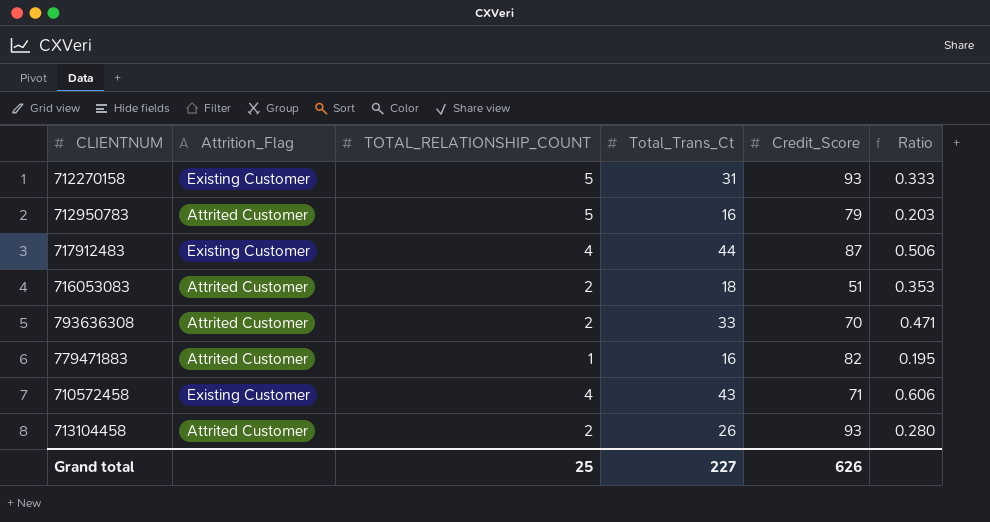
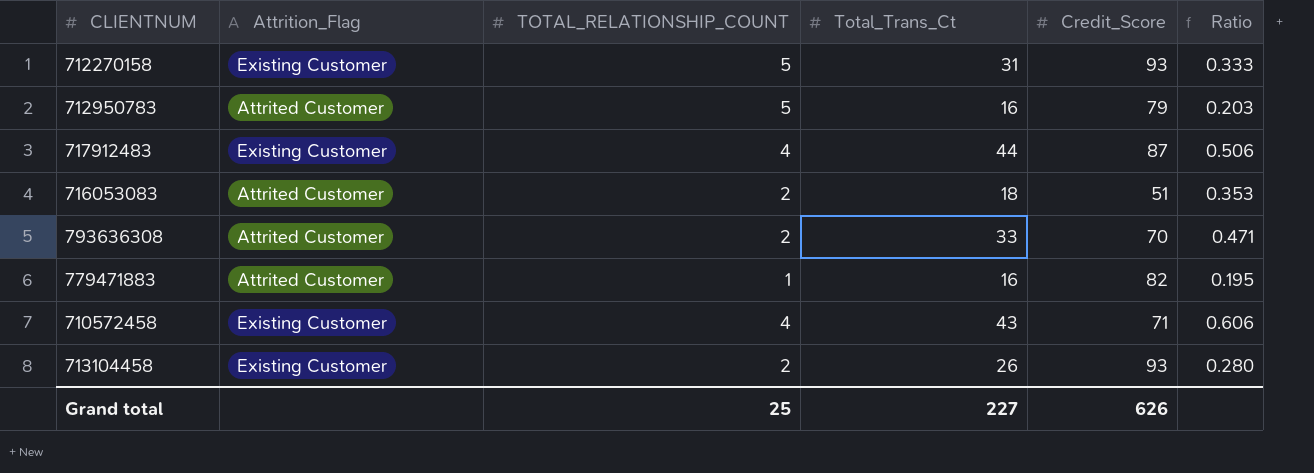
713104458 | Attrition_Flag: Attrited Customer -> Existing Customer

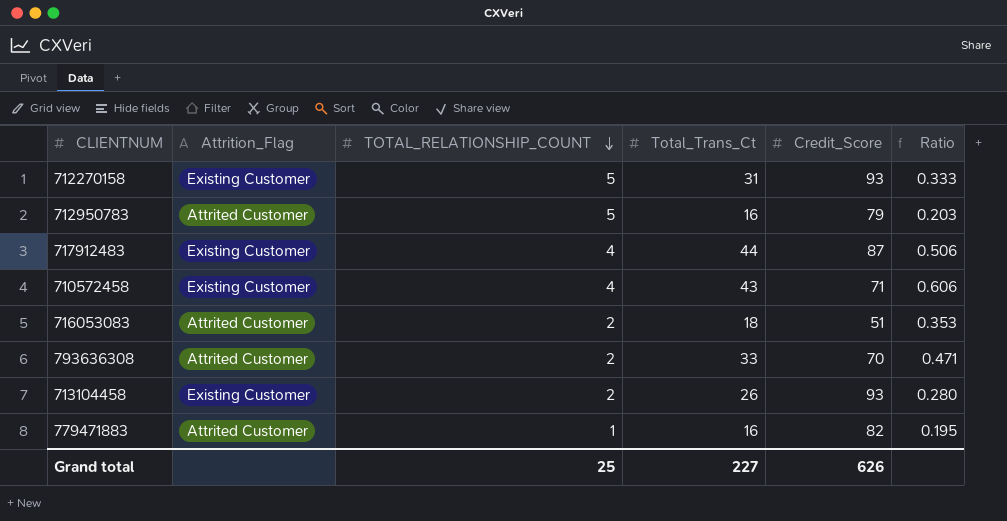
row order: none -> TOTAL_RELATIONSHIP_COUNT descending

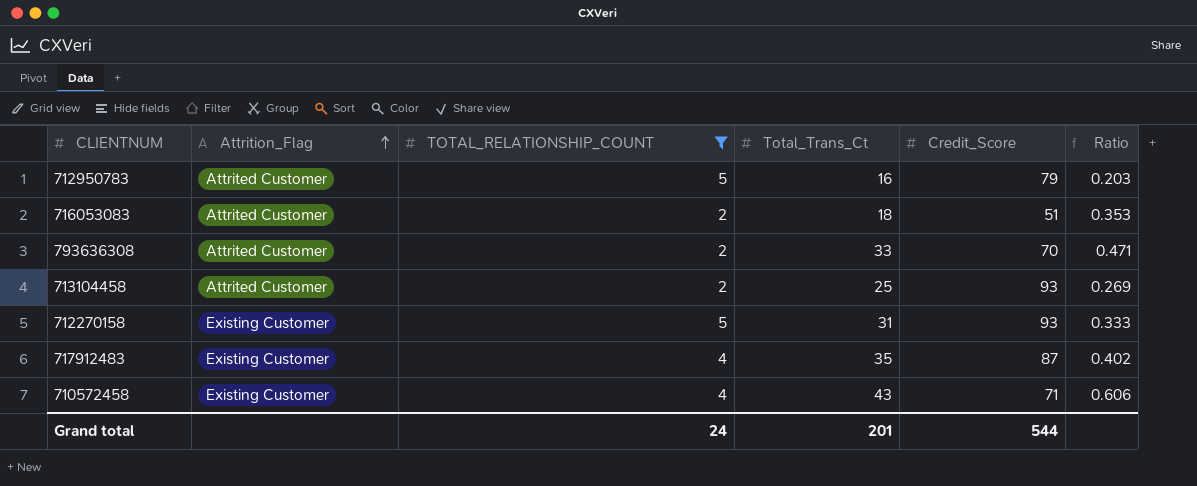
filter: none -> TOTAL_RELATIONSHIP_COUNT != 1
row order: TOTAL_RELATIONSHIP_COUNT descending -> Attrition_Flag ascending
713104458 | Attrition_Flag: Existing Customer -> Attrited Customer
713104458 | Total_Trans_Ct: 26 -> 25
713104458 | Ratio: 0.280 -> 0.269
717912483 | Total_Trans_Ct: 44 -> 35
717912483 | Ratio: 0.506 -> 0.402
Grand total | TOTAL_RELATIONSHIP_COUNT: 25 -> 24
Grand total | Total_Trans_Ct: 227 -> 201
Grand total | Credit_Score: 626 -> 544

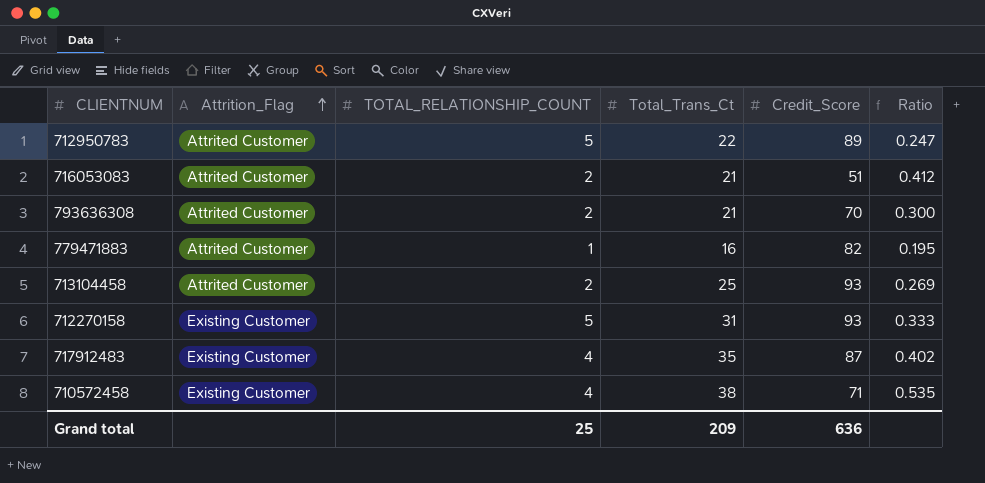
filter: TOTAL_RELATIONSHIP_COUNT != 1 -> none
712950783 | Total_Trans_Ct: 16 -> 22
712950783 | Credit_Score: 79 -> 89
712950783 | Ratio: 0.203 -> 0.247
716053083 | Total_Trans_Ct: 18 -> 21
716053083 | Ratio: 0.353 -> 0.412
793636308 | Total_Trans_Ct: 33 -> 21
793636308 | Ratio: 0.471 -> 0.300
710572458 | Total_Trans_Ct: 43 -> 38
710572458 | Ratio: 0.606 -> 0.535
Grand total | TOTAL_RELATIONSHIP_COUNT: 24 -> 25
Grand total | Total_Trans_Ct: 201 -> 209
Grand total | Credit_Score: 544 -> 636

